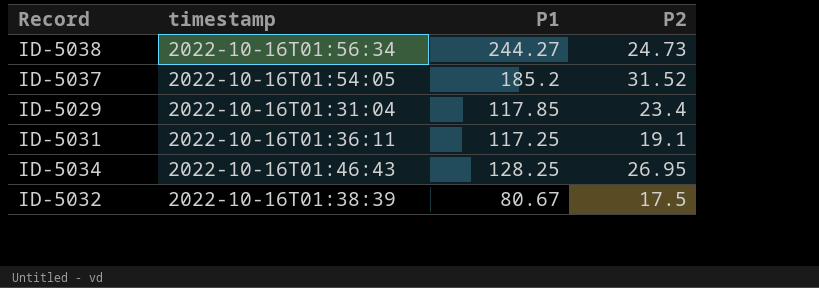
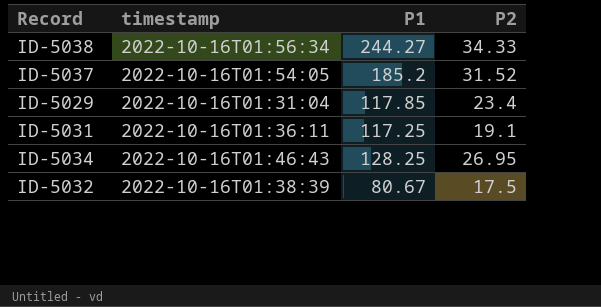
ID-5038 | P2: 24.73 -> 34.33

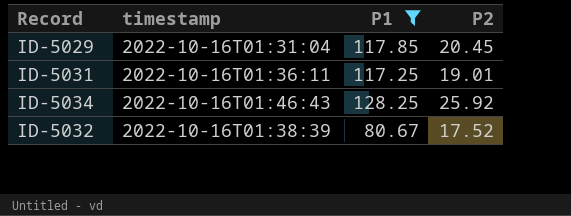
filter: none -> P1 <= 128.25
ID-5029 | P2: 23.4 -> 20.45
ID-5031 | P2: 19.1 -> 19.01
ID-5034 | P2: 26.95 -> 25.92
ID-5032 | P2: 17.5 -> 17.52

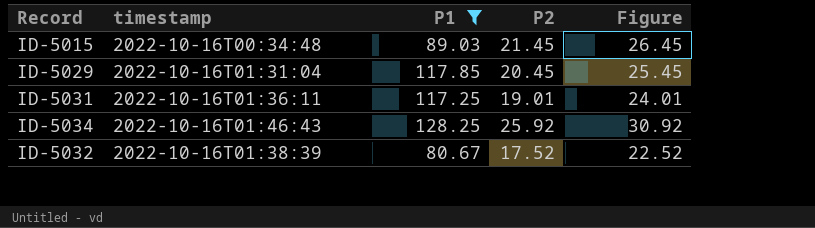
column Figure | formula: none -> [P2] + 5
row ID-5015: none -> 2022-10-16T00:34:48 | 89.03 | 21.45 | 26.45

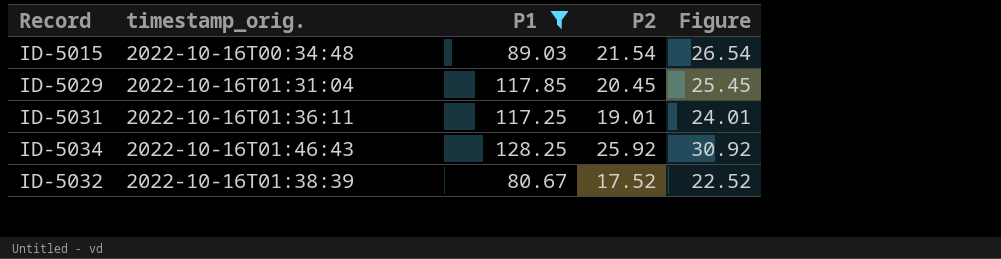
column name: timestamp -> timestamp_orig.
ID-5015 | P2: 21.45 -> 21.54
ID-5015 | Figure: 26.45 -> 26.54

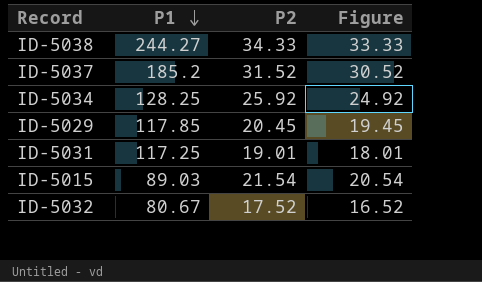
filter: P1 <= 128.25 -> none
row order: none -> P1 descending
column timestamp_orig. | position: 2 -> none
column Figure | formula: [P2] + 5 -> [P2] - 1

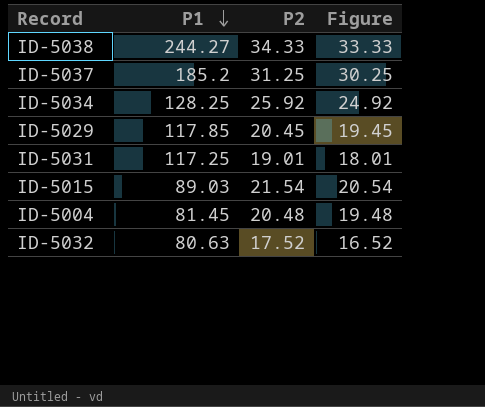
ID-5037 | P2: 31.52 -> 31.25
ID-5037 | Figure: 30.52 -> 30.25
row ID-5004: none -> 81.45 | 20.48 | 19.48
ID-5032 | P1: 80.67 -> 80.63

